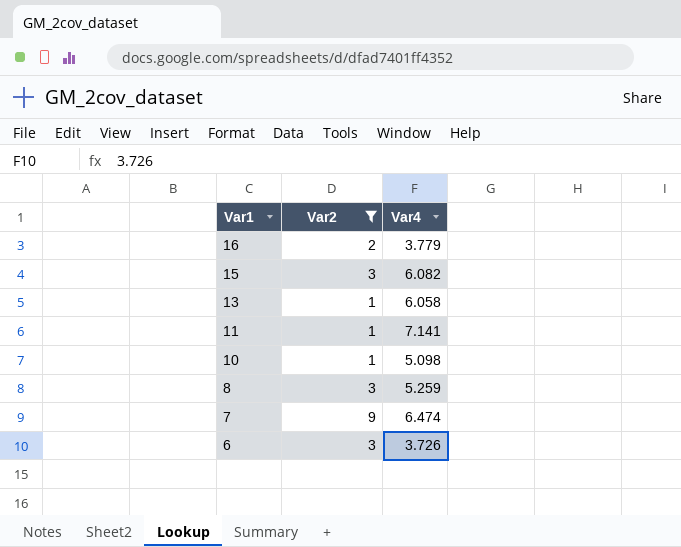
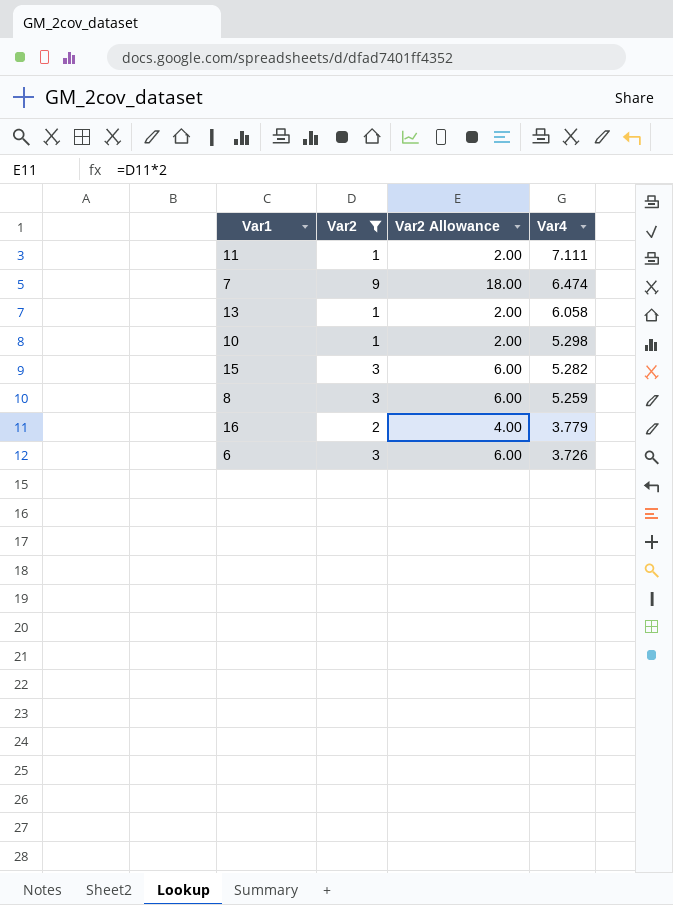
row order: Var1 descending -> Var4 descending
column Var2 Allowance | formula: none -> [Var2] * 2
11 | Var4: 7.141 -> 7.111
10 | Var4: 5.098 -> 5.298
15 | Var4: 6.082 -> 5.282

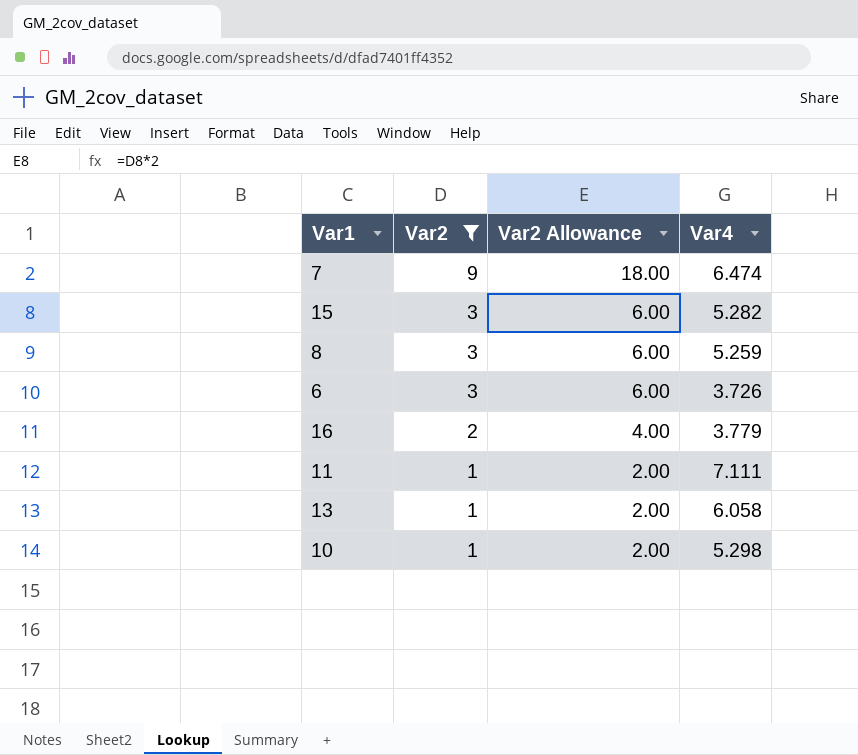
row order: Var4 descending -> Var2 descending

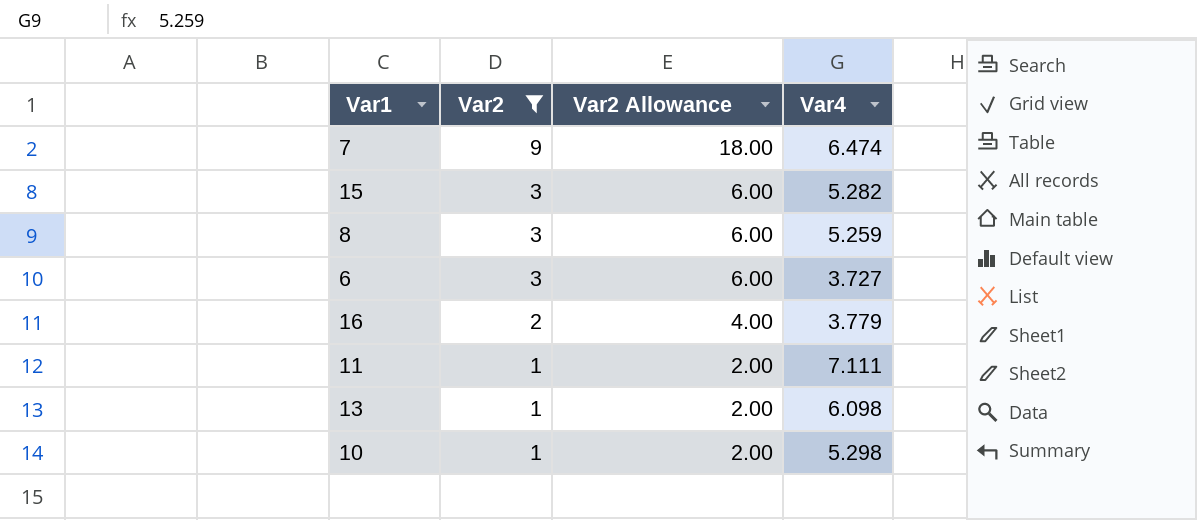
6 | Var4: 3.726 -> 3.727
13 | Var4: 6.058 -> 6.098

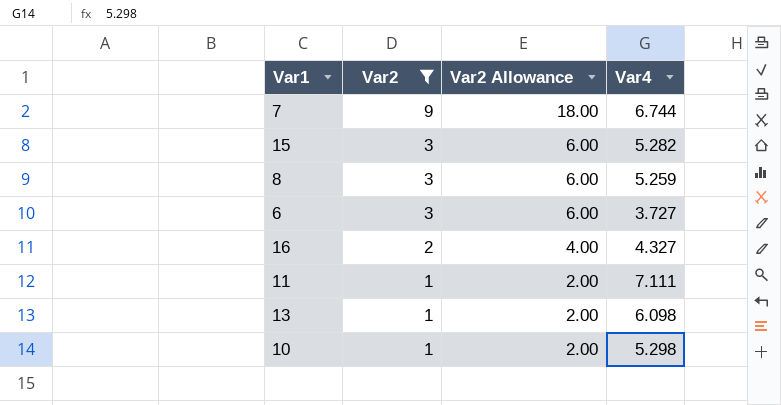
7 | Var4: 6.474 -> 6.744
16 | Var4: 3.779 -> 4.327

